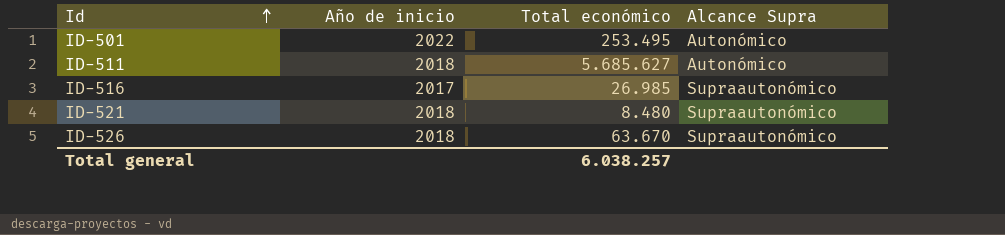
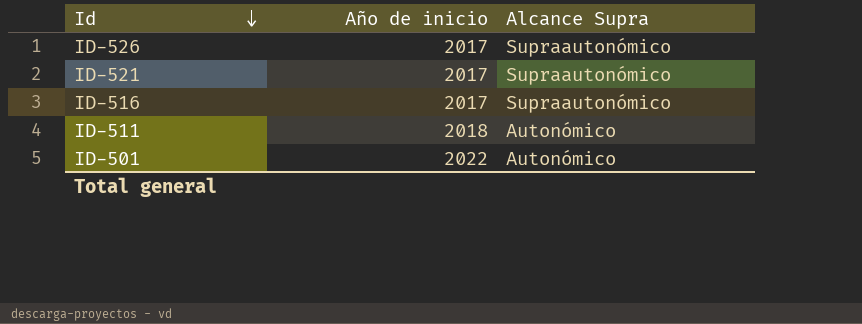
row order: Id ascending -> Id descending
column Total económico | position: 3 -> none
ID-526 | Año de inicio: 2018 -> 2017
ID-521 | Año de inicio: 2018 -> 2017

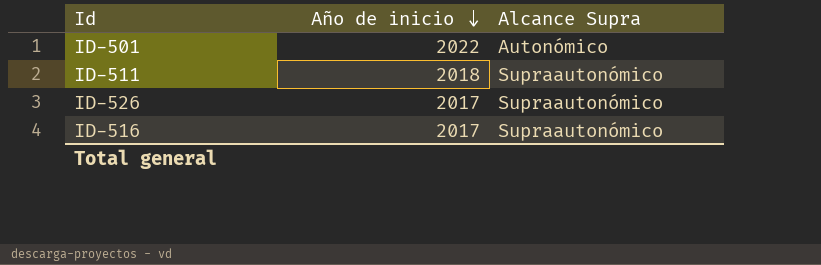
row order: Id descending -> Año de inicio descending
row ID-521: 2017 | Supraautonómico -> none
ID-511 | Alcance Supra: Autonómico -> Supraautonómico

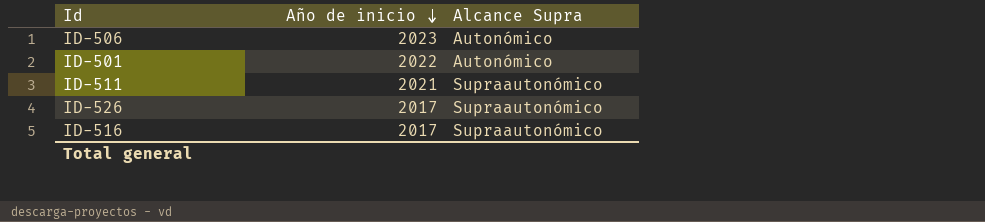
row ID-506: none -> 2023 | Autonómico
ID-511 | Año de inicio: 2018 -> 2021

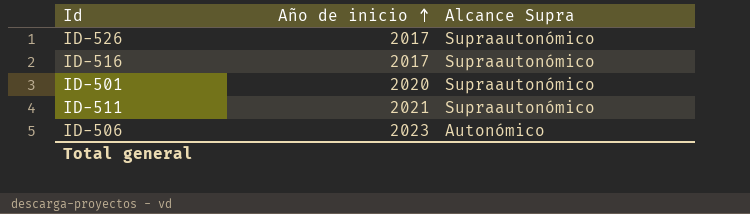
row order: Año de inicio descending -> Año de inicio ascending
ID-501 | Año de inicio: 2022 -> 2020
ID-501 | Alcance Supra: Autonómico -> Supraautonómico

